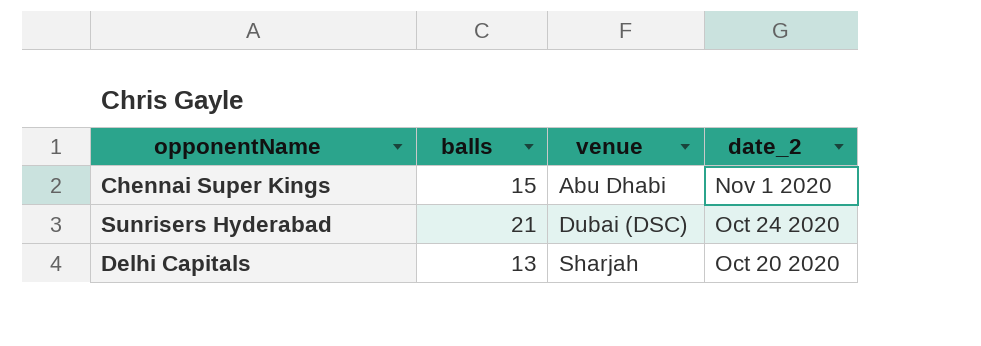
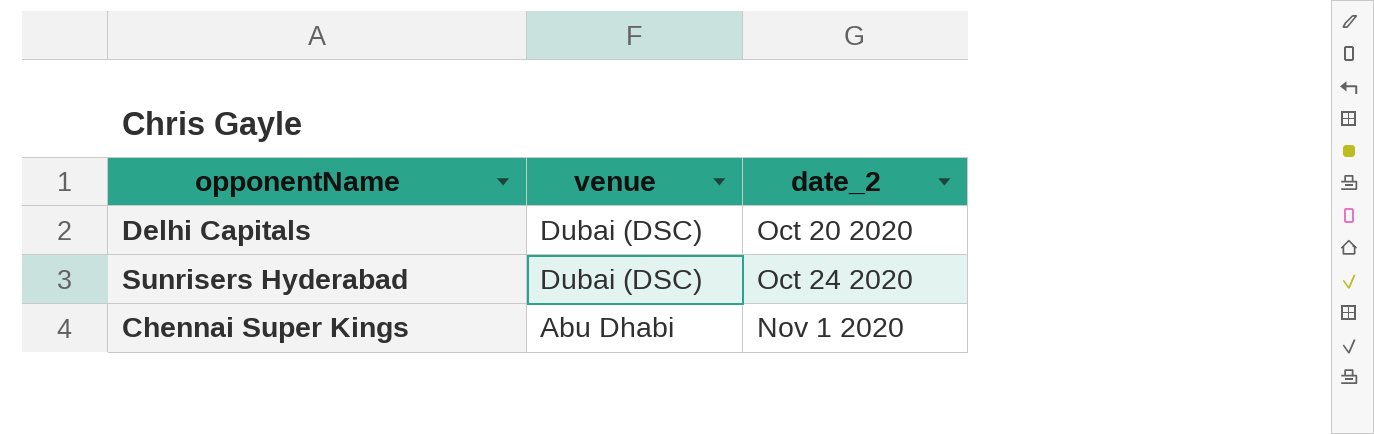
row order: venue ascending -> venue descending
column balls | position: 2 -> none
Delhi Capitals | venue: Sharjah -> Dubai (DSC)

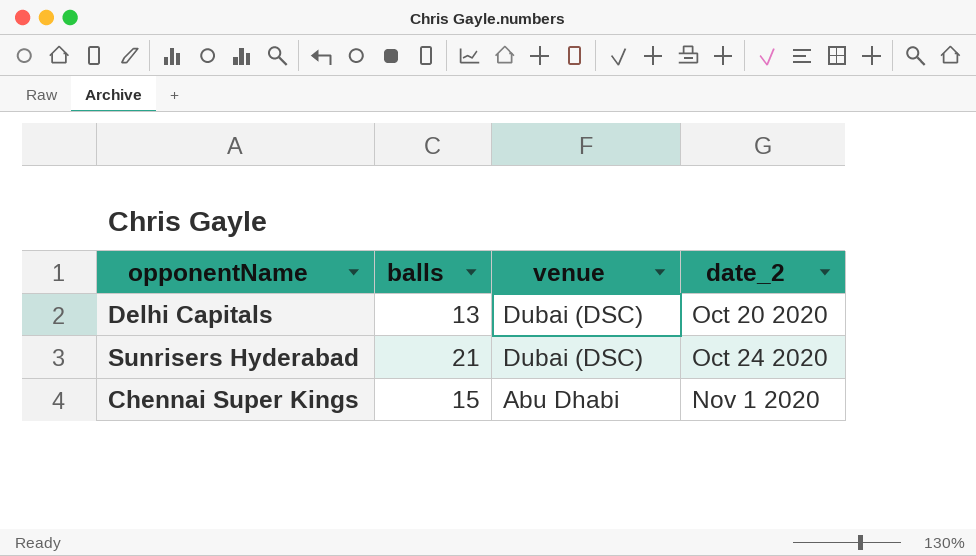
column balls | position: none -> 2

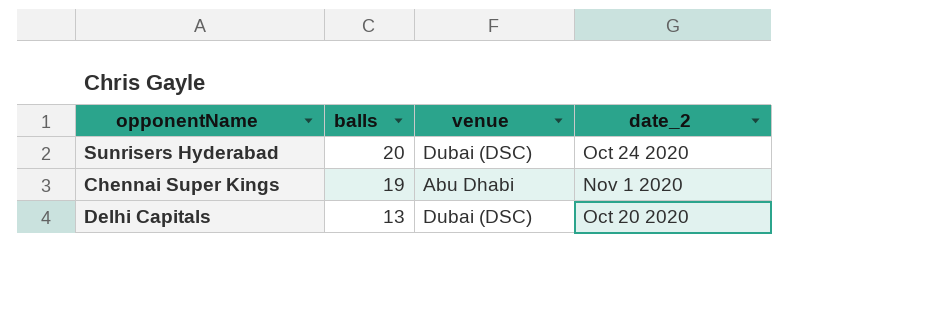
row order: venue descending -> balls descending
Sunrisers Hyderabad | balls: 21 -> 20
Chennai Super Kings | balls: 15 -> 19

